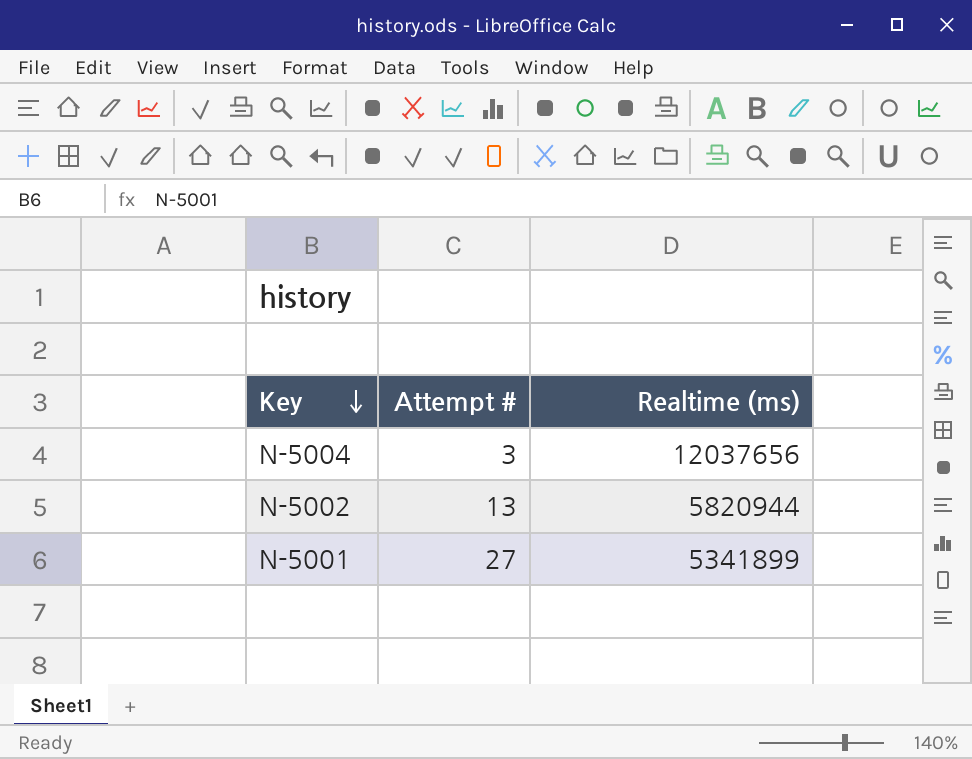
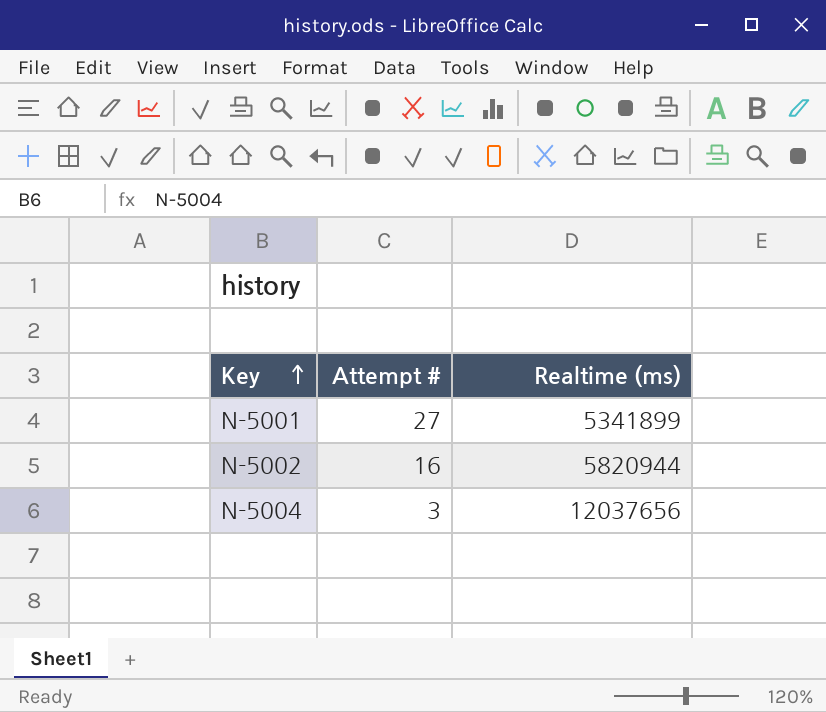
row order: Key descending -> Key ascending
N-5002 | Attempt #: 13 -> 16

